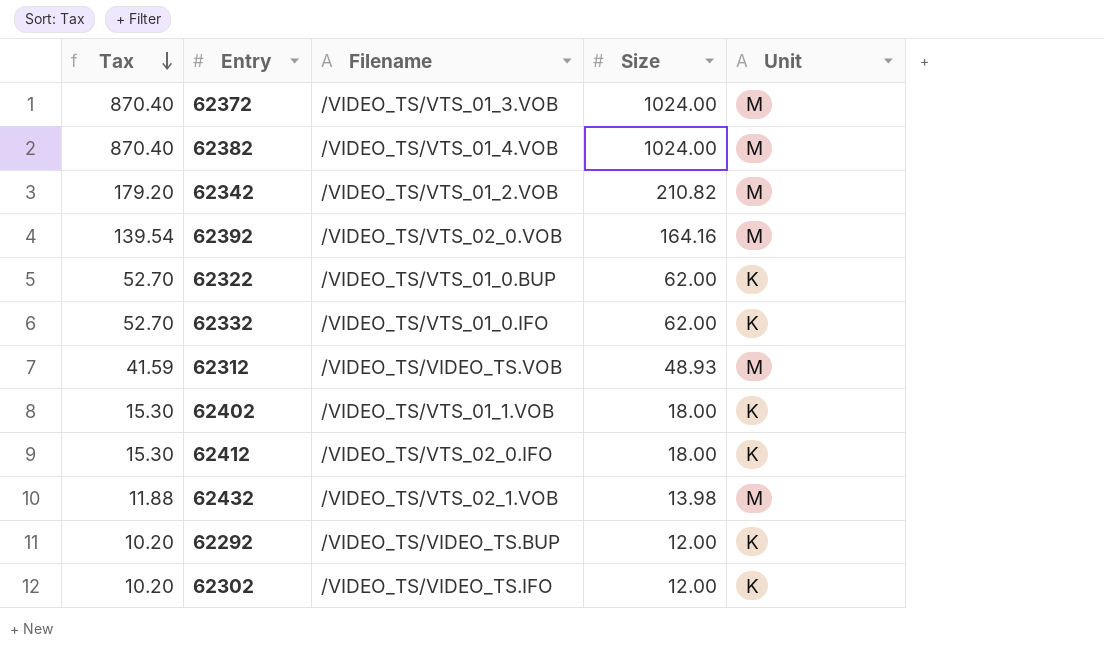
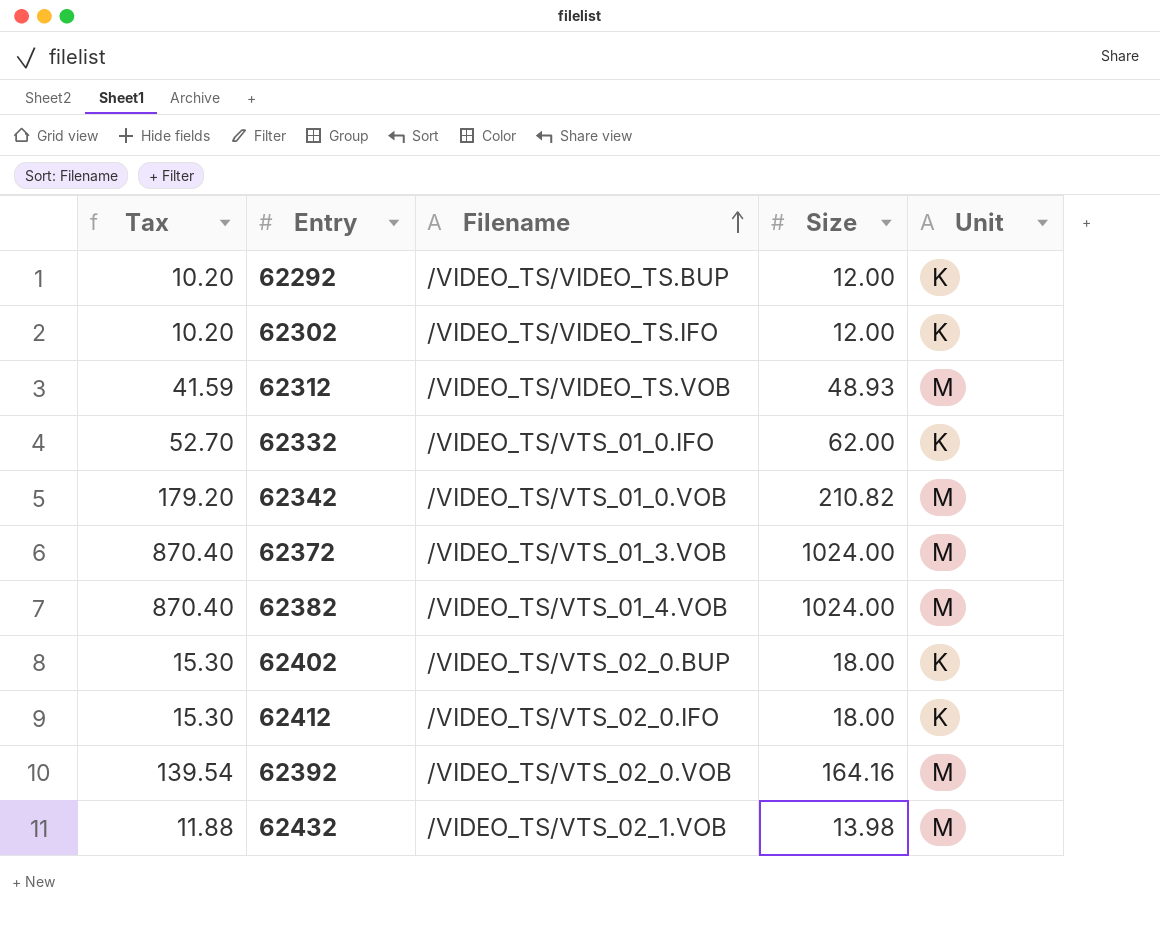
row order: Tax descending -> Filename ascending
row 62322: 52.70 | /VIDEO_TS/VTS_01_0.BUP | 62.00 | K -> none
62342 | Filename: /VIDEO_TS/VTS_01_2.VOB -> /VIDEO_TS/VTS_01_0.VOB
62402 | Filename: /VIDEO_TS/VTS_01_1.VOB -> /VIDEO_TS/VTS_02_0.BUP

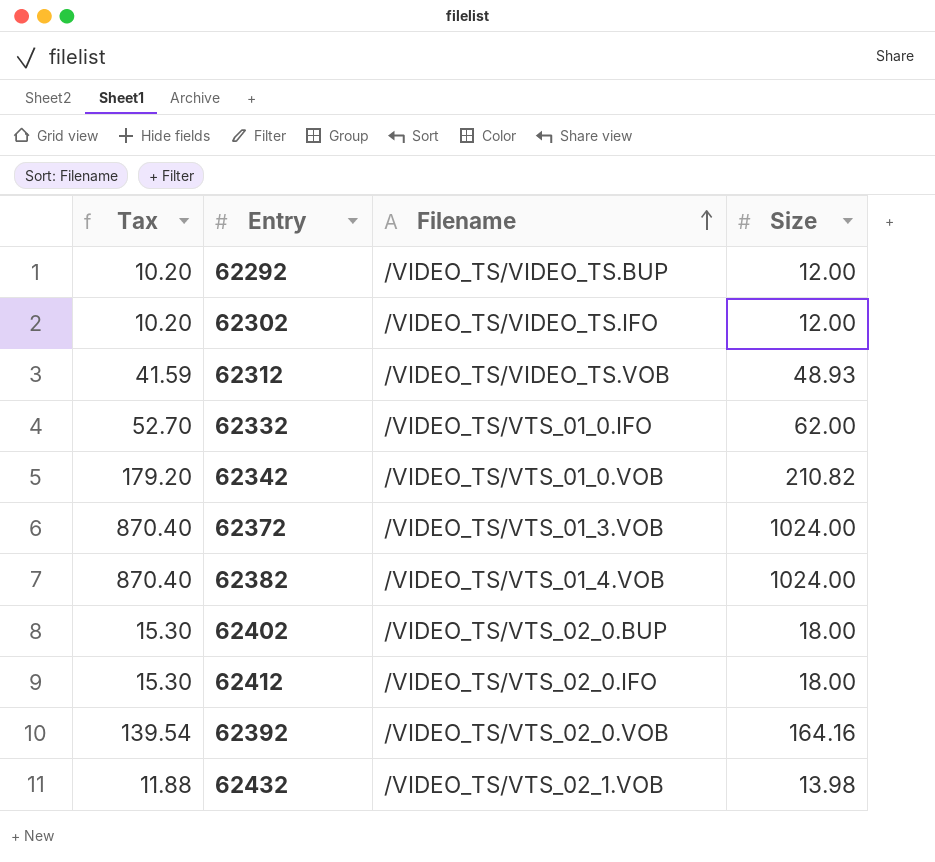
column Unit | position: 5 -> none

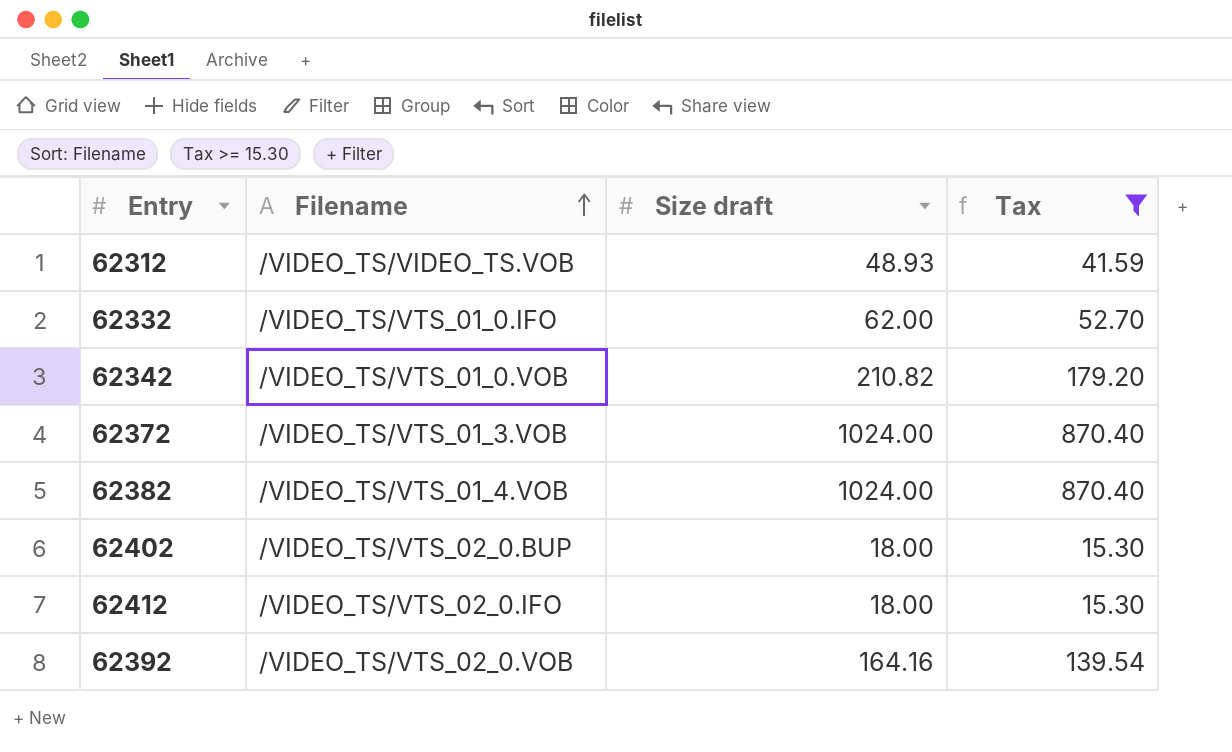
filter: none -> Tax >= 15.30
column name: Size -> Size draft
column Tax | position: 1 -> 4

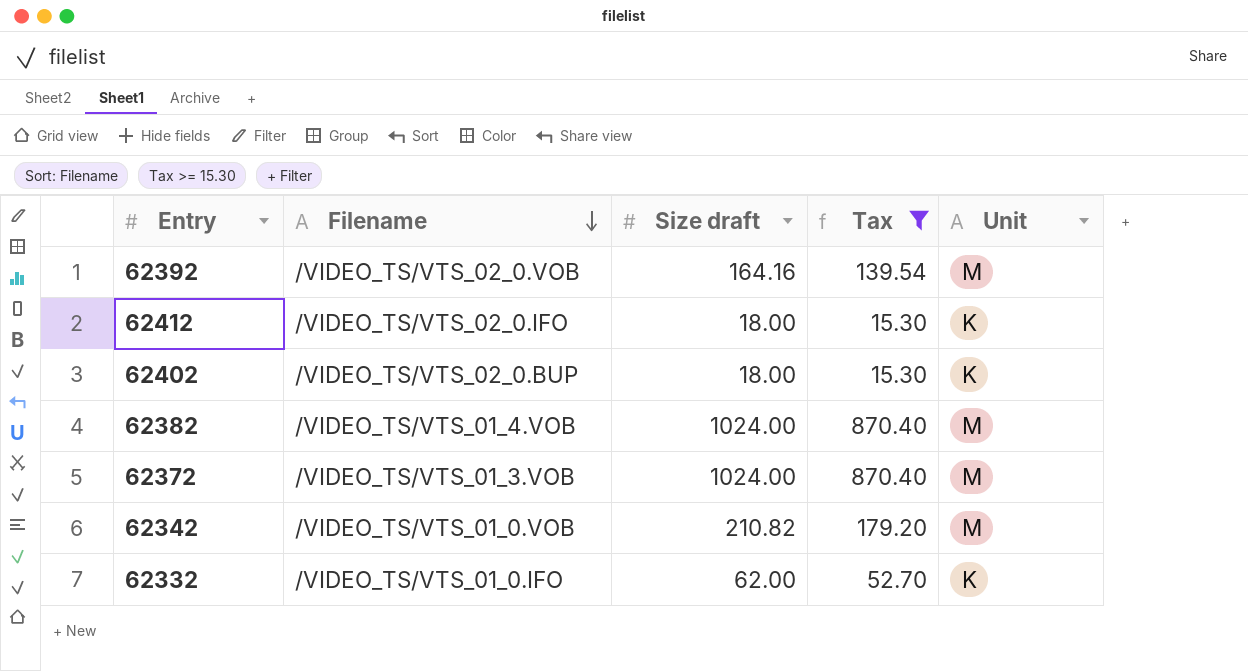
row order: Filename ascending -> Filename descending
column Unit | position: none -> 5
row 62312: /VIDEO_TS/VIDEO_TS.VOB | 48.93 | 41.59 -> none

